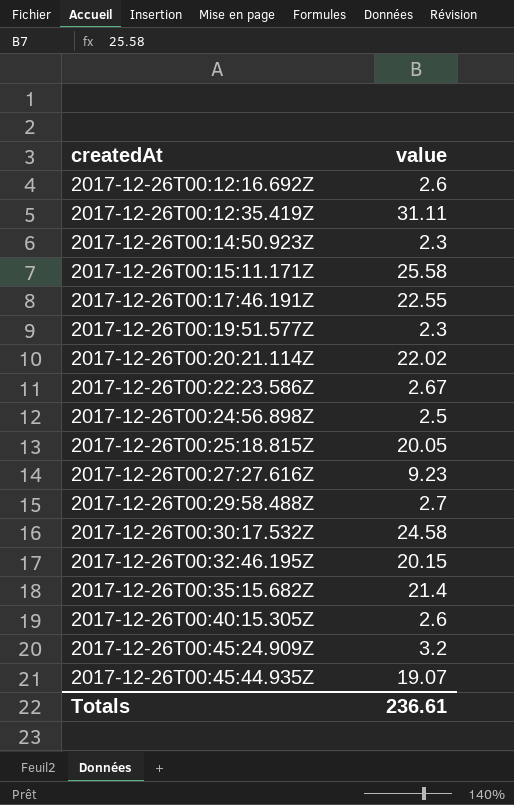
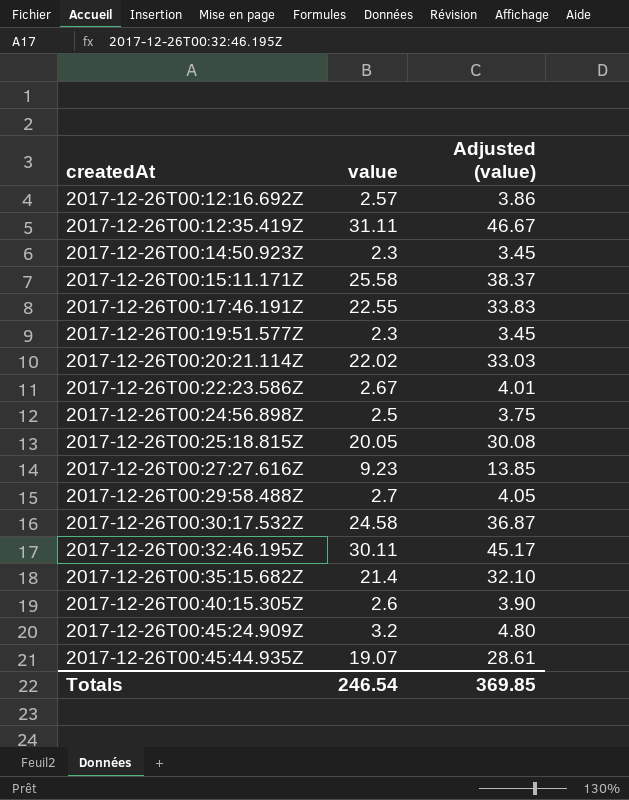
column Adjusted (value) | formula: none -> [value] * 1.5
2017-12-26T00:12:16.692Z | value: 2.6 -> 2.57
2017-12-26T00:32:46.195Z | value: 20.15 -> 30.11
Totals | value: 236.61 -> 246.54

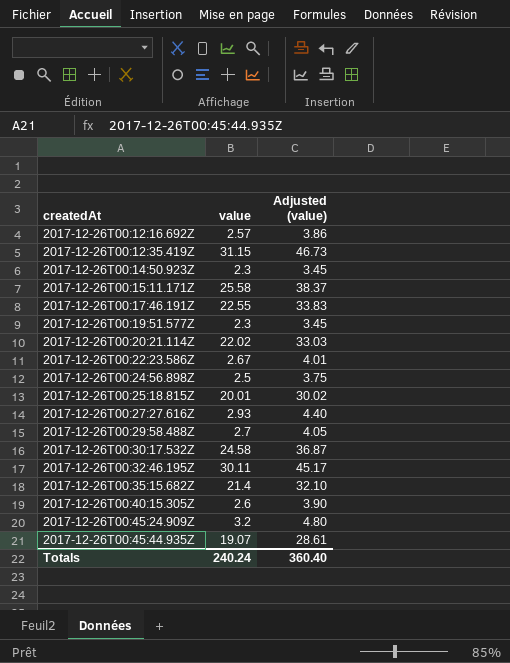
2017-12-26T00:12:35.419Z | value: 31.11 -> 31.15
2017-12-26T00:12:35.419Z | Adjusted (value): 46.67 -> 46.73
2017-12-26T00:25:18.815Z | value: 20.05 -> 20.01
2017-12-26T00:25:18.815Z | Adjusted (value): 30.08 -> 30.02
2017-12-26T00:27:27.616Z | value: 9.23 -> 2.93
2017-12-26T00:27:27.616Z | Adjusted (value): 13.85 -> 4.40
Totals | value: 246.54 -> 240.24
Totals | Adjusted (value): 369.85 -> 360.40

